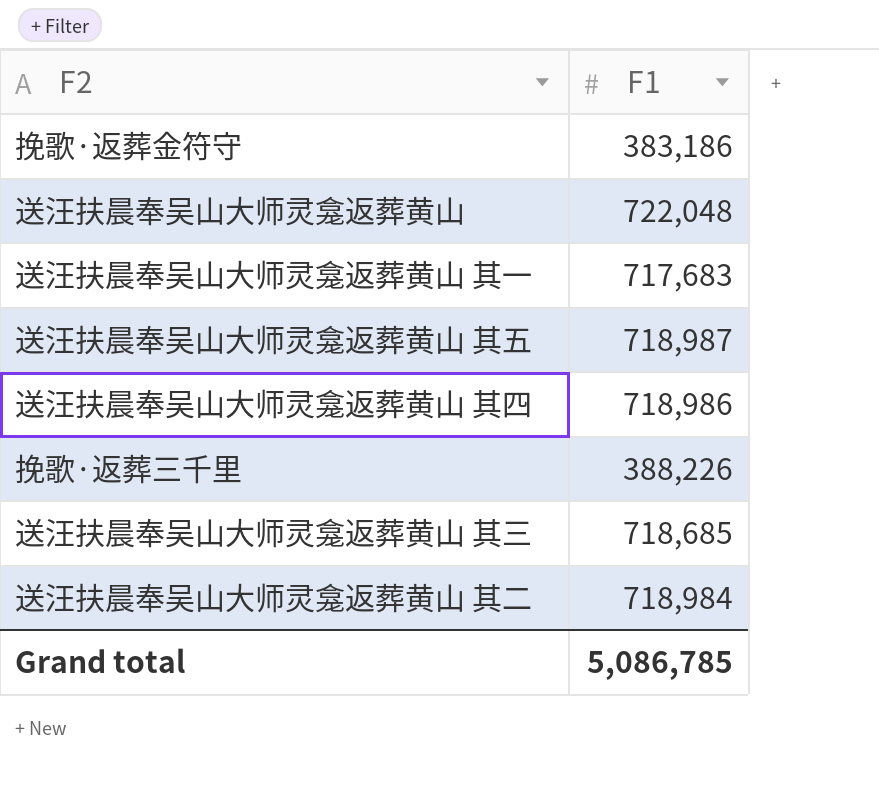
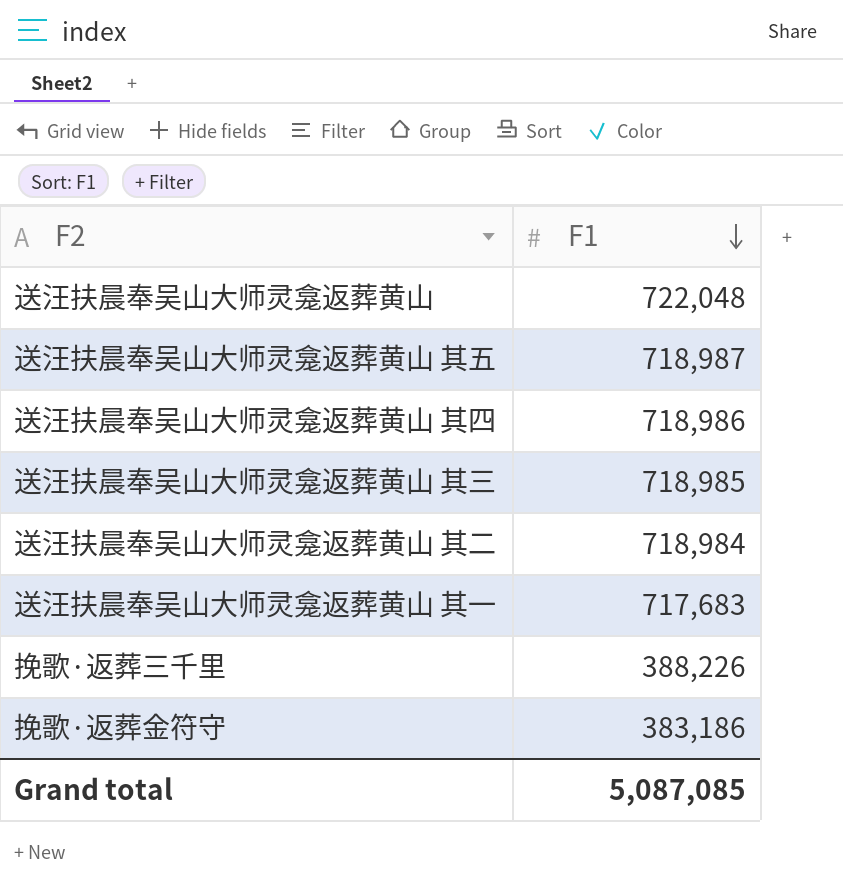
row order: none -> F1 descending
送汪扶晨奉吴山大师灵龛返葬黄山 其三 | F1: 718,685 -> 718,985
Grand total | F1: 5,086,785 -> 5,087,085

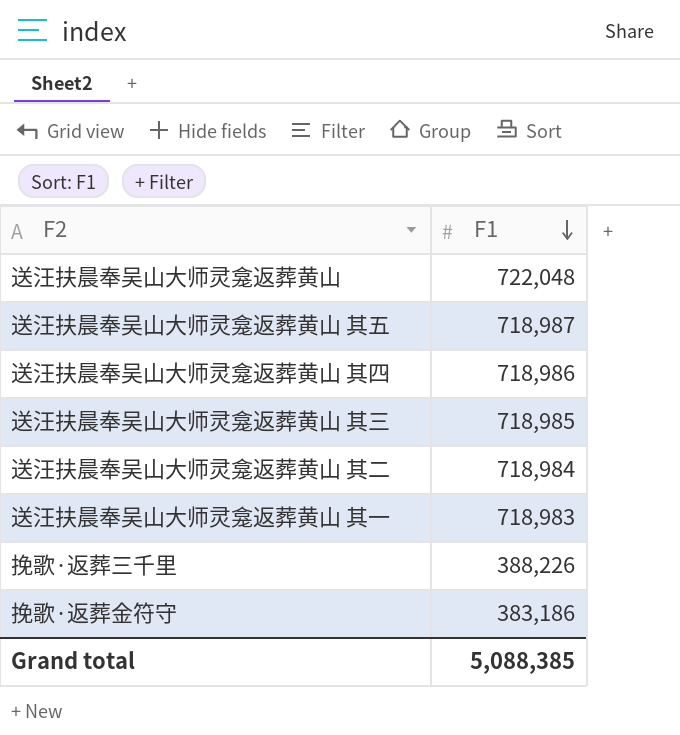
送汪扶晨奉吴山大师灵龛返葬黄山 其一 | F1: 717,683 -> 718,983
Grand total | F1: 5,087,085 -> 5,088,385

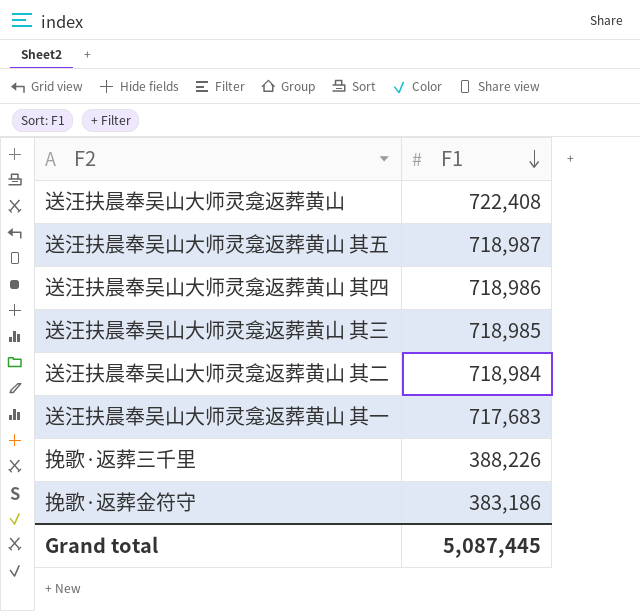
送汪扶晨奉吴山大师灵龛返葬黄山 | F1: 722,048 -> 722,408
送汪扶晨奉吴山大师灵龛返葬黄山 其一 | F1: 718,983 -> 717,683
Grand total | F1: 5,088,385 -> 5,087,445

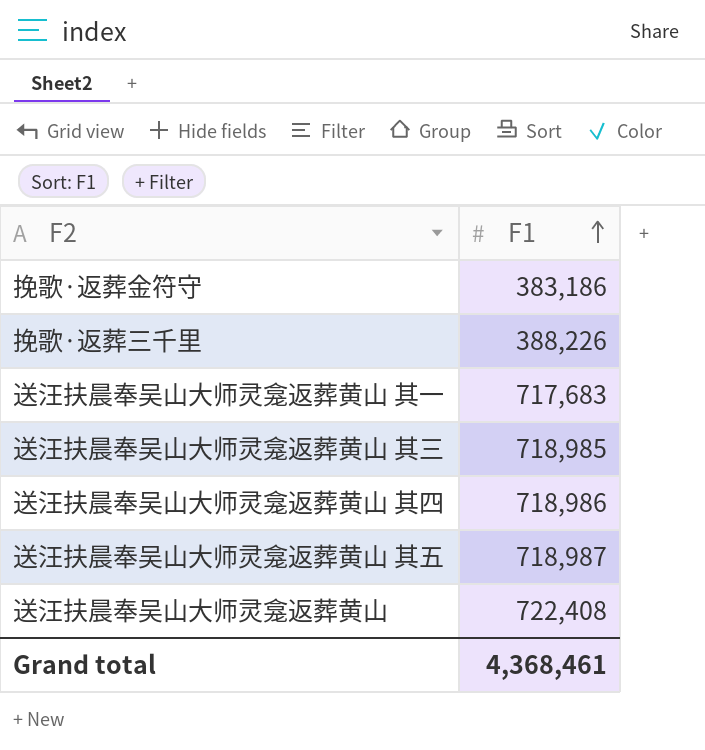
row order: F1 descending -> F1 ascending
row 送汪扶晨奉吴山大师灵龛返葬黄山 其二: 718,984 -> none
Grand total | F1: 5,087,445 -> 4,368,461

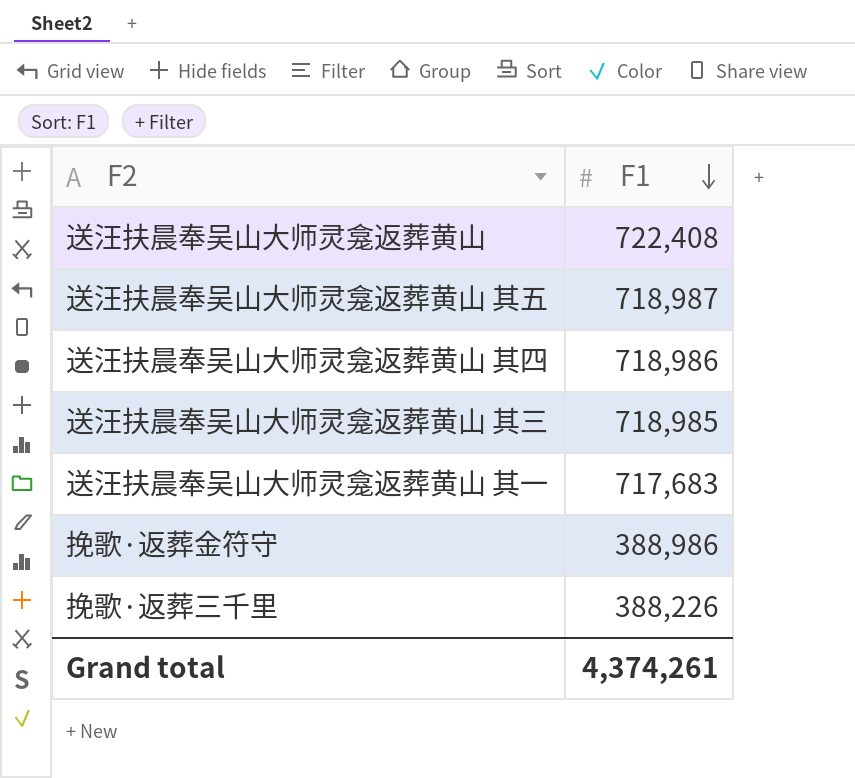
row order: F1 ascending -> F1 descending
挽歌·返葬金符守 | F1: 383,186 -> 388,986
Grand total | F1: 4,368,461 -> 4,374,261

